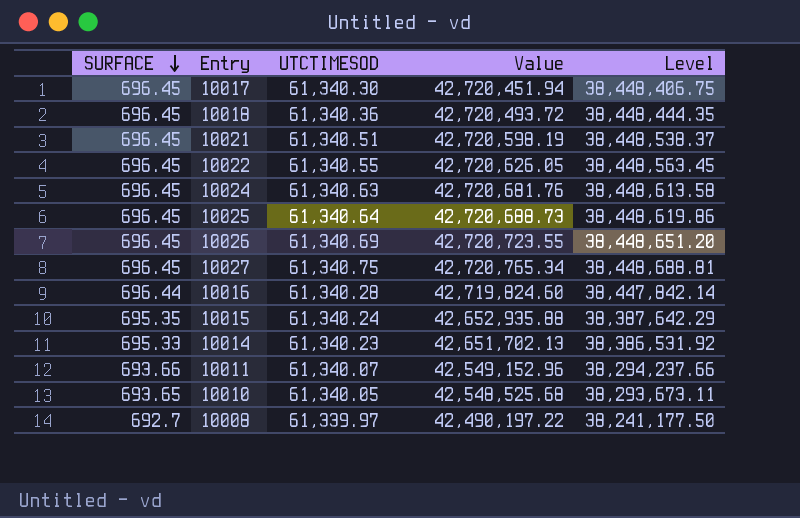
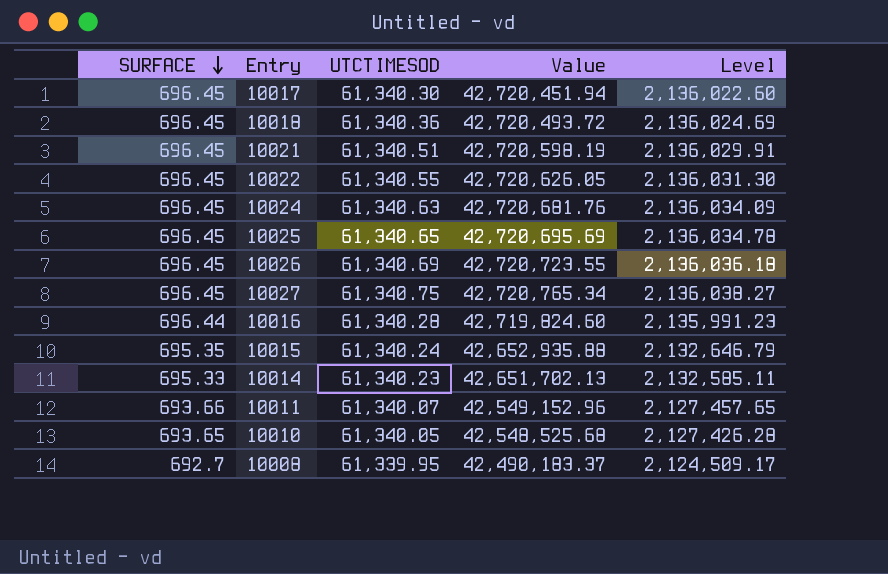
column Level | formula: [Value] * 0.9 -> [Value] * 0.05
10025 | UTCTIMESOD: 61,340.64 -> 61,340.65
10025 | Value: 42,720,688.73 -> 42,720,695.69
10008 | UTCTIMESOD: 61,339.97 -> 61,339.95
10008 | Value: 42,490,197.22 -> 42,490,183.37

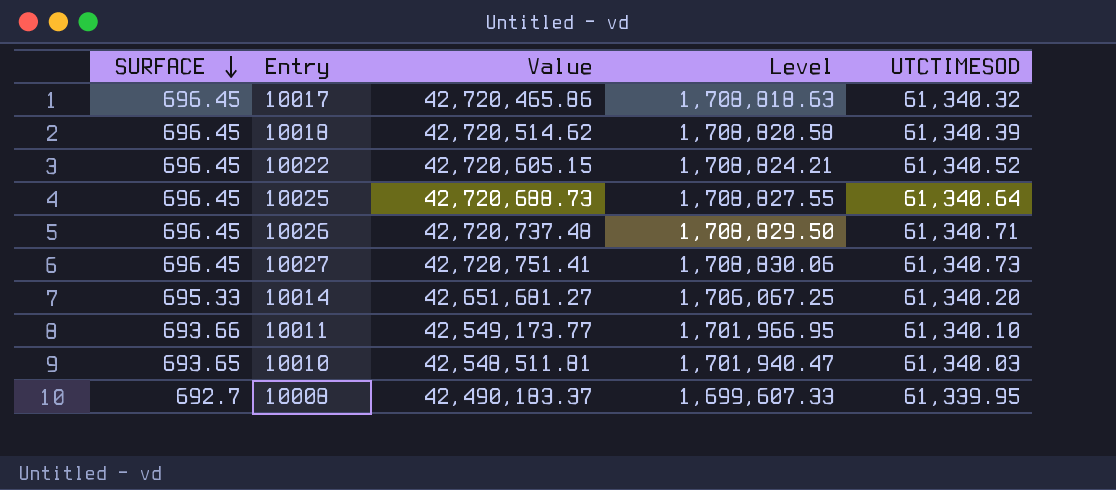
column Level | formula: [Value] * 0.05 -> [Value] * 0.04
column UTCTIMESOD | position: 3 -> 5
row 10021: 696.45 | 61,340.51 | 42,720,598.19 | 2,136,029.91 -> none
row 10024: 696.45 | 61,340.63 | 42,720,681.76 | 2,136,034.09 -> none
row 10016: 696.44 | 61,340.28 | 42,719,824.60 | 2,135,991.23 -> none
row 10015: 695.35 | 61,340.24 | 42,652,935.88 | 2,132,646.79 -> none
10017 | Value: 42,720,451.94 -> 42,720,465.86
10017 | UTCTIMESOD: 61,340.30 -> 61,340.32
10018 | Value: 42,720,493.72 -> 42,720,514.62
10018 | UTCTIMESOD: 61,340.36 -> 61,340.39
10022 | Value: 42,720,626.05 -> 42,720,605.15
10022 | UTCTIMESOD: 61,340.55 -> 61,340.52
10025 | Value: 42,720,695.69 -> 42,720,688.73
10025 | UTCTIMESOD: 61,340.65 -> 61,340.64
10026 | Value: 42,720,723.55 -> 42,720,737.48
10026 | UTCTIMESOD: 61,340.69 -> 61,340.71
10027 | Value: 42,720,765.34 -> 42,720,751.41
10027 | UTCTIMESOD: 61,340.75 -> 61,340.73
10014 | Value: 42,651,702.13 -> 42,651,681.27
10014 | UTCTIMESOD: 61,340.23 -> 61,340.20
10011 | Value: 42,549,152.96 -> 42,549,173.77
10011 | UTCTIMESOD: 61,340.07 -> 61,340.10
10010 | Value: 42,548,525.68 -> 42,548,511.81
10010 | UTCTIMESOD: 61,340.05 -> 61,340.03

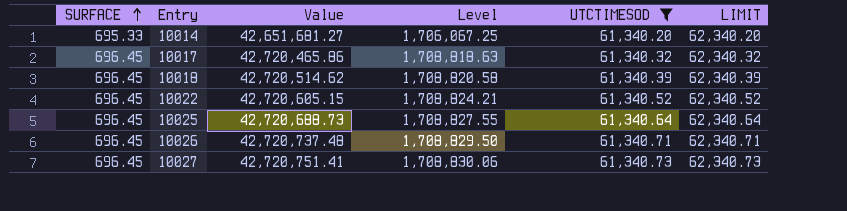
filter: none -> UTCTIMESOD >= 61,340.20
row order: SURFACE descending -> SURFACE ascending
column LIMIT | formula: none -> [UTCTIMESOD] + 1000

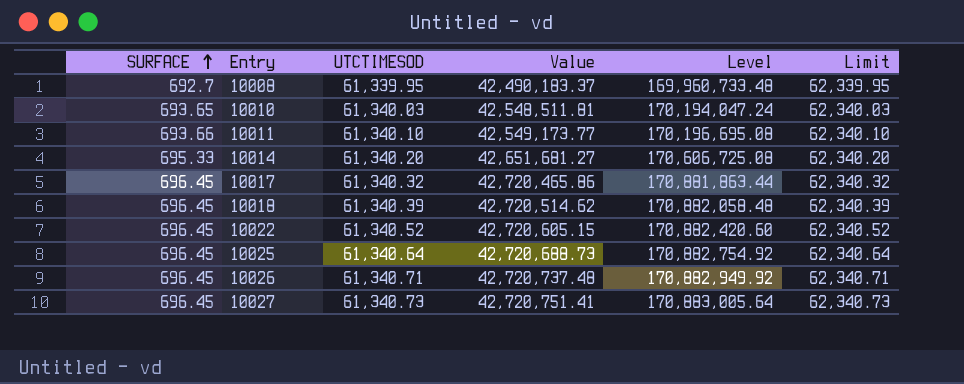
filter: UTCTIMESOD >= 61,340.20 -> none
column UTCTIMESOD | position: 5 -> 3
column Level | formula: [Value] * 0.04 -> [Value] * 4
column name: LIMIT -> Limit

